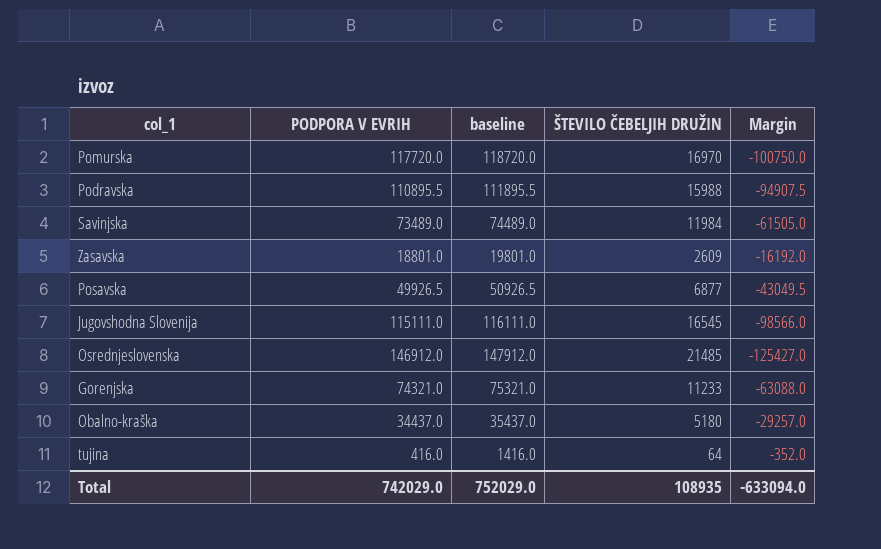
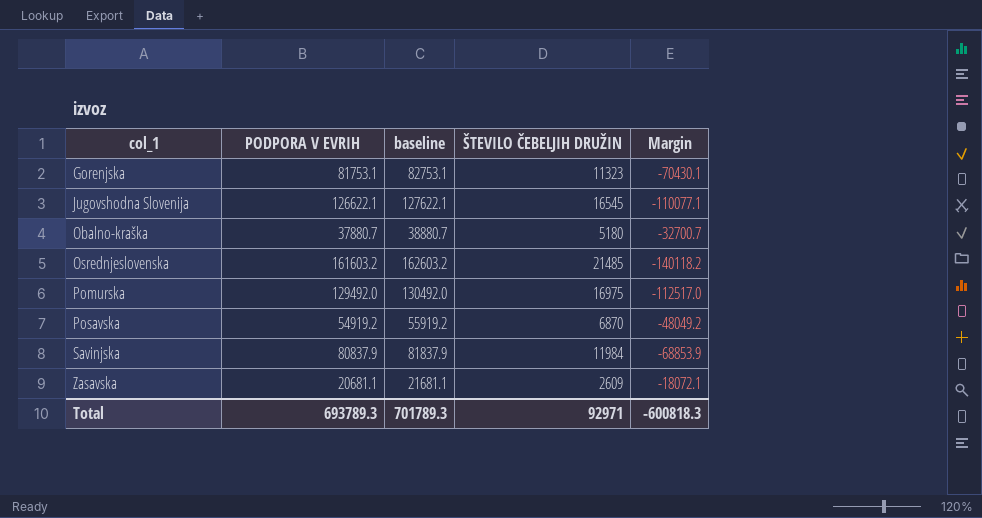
row order: none -> col_1 ascending
row Podravska: 110895.5 | 111895.5 | 15988 | -94907.5 -> none
row tujina: 416.0 | 1416.0 | 64 | -352.0 -> none
Gorenjska | PODPORA V EVRIH: 74321.0 -> 81753.1
Gorenjska | baseline: 75321.0 -> 82753.1
Gorenjska | ŠTEVILO ČEBELJIH DRUŽIN: 11233 -> 11323
Gorenjska | Margin: -63088.0 -> -70430.1
Jugovshodna Slovenija | PODPORA V EVRIH: 115111.0 -> 126622.1
Jugovshodna Slovenija | baseline: 116111.0 -> 127622.1
Jugovshodna Slovenija | Margin: -98566.0 -> -110077.1
Obalno-kraška | PODPORA V EVRIH: 34437.0 -> 37880.7
Obalno-kraška | baseline: 35437.0 -> 38880.7
Obalno-kraška | Margin: -29257.0 -> -32700.7
Osrednjeslovenska | PODPORA V EVRIH: 146912.0 -> 161603.2
Osrednjeslovenska | baseline: 147912.0 -> 162603.2
Osrednjeslovenska | Margin: -125427.0 -> -140118.2
Pomurska | PODPORA V EVRIH: 117720.0 -> 129492.0
Pomurska | baseline: 118720.0 -> 130492.0
Pomurska | ŠTEVILO ČEBELJIH DRUŽIN: 16970 -> 16975
Pomurska | Margin: -100750.0 -> -112517.0
Posavska | PODPORA V EVRIH: 49926.5 -> 54919.2
Posavska | baseline: 50926.5 -> 55919.2
Posavska | ŠTEVILO ČEBELJIH DRUŽIN: 6877 -> 6870
Posavska | Margin: -43049.5 -> -48049.2
Savinjska | PODPORA V EVRIH: 73489.0 -> 80837.9
Savinjska | baseline: 74489.0 -> 81837.9
Savinjska | Margin: -61505.0 -> -68853.9
Zasavska | PODPORA V EVRIH: 18801.0 -> 20681.1
Zasavska | baseline: 19801.0 -> 21681.1
Zasavska | Margin: -16192.0 -> -18072.1
Total | PODPORA V EVRIH: 742029.0 -> 693789.3
Total | baseline: 752029.0 -> 701789.3
Total | ŠTEVILO ČEBELJIH DRUŽIN: 108935 -> 92971
Total | Margin: -633094.0 -> -600818.3

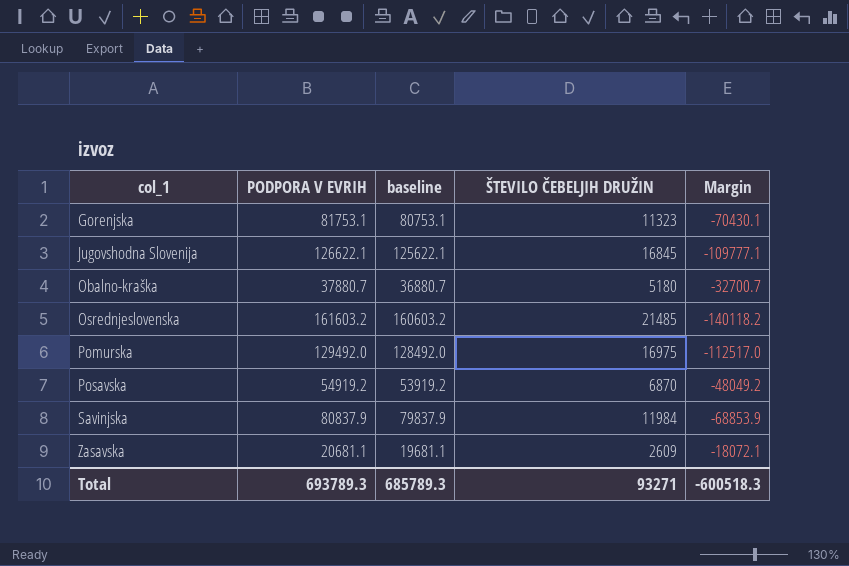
column baseline | formula: [PODPORA V EVRIH] + 1000 -> [PODPORA V EVRIH] - 1000
Jugovshodna Slovenija | ŠTEVILO ČEBELJIH DRUŽIN: 16545 -> 16845
Jugovshodna Slovenija | Margin: -110077.1 -> -109777.1
Total | baseline: 701789.3 -> 685789.3
Total | ŠTEVILO ČEBELJIH DRUŽIN: 92971 -> 93271
Total | Margin: -600818.3 -> -600518.3

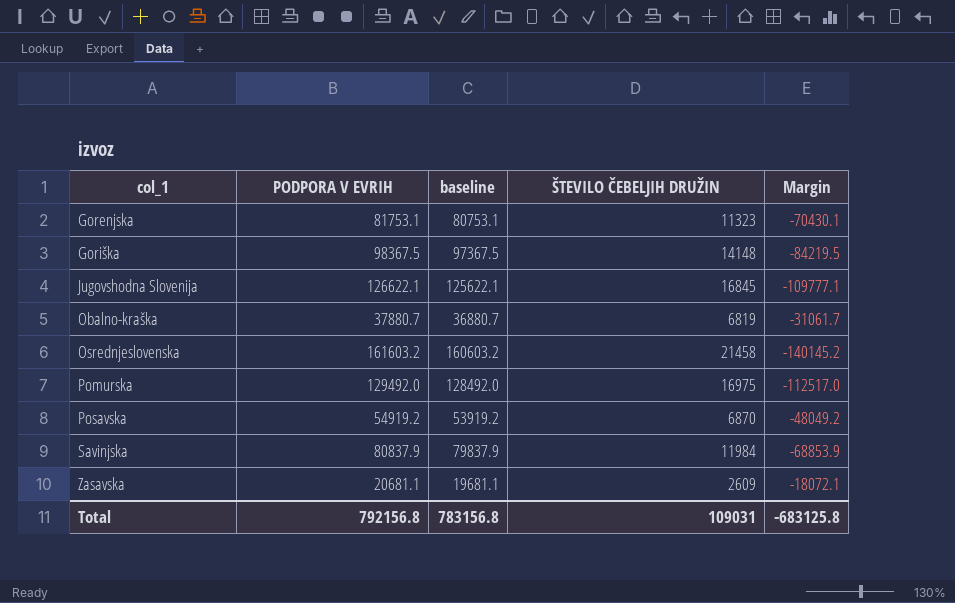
row Goriška: none -> 98367.5 | 97367.5 | 14148 | -84219.5
Obalno-kraška | ŠTEVILO ČEBELJIH DRUŽIN: 5180 -> 6819
Obalno-kraška | Margin: -32700.7 -> -31061.7
Osrednjeslovenska | ŠTEVILO ČEBELJIH DRUŽIN: 21485 -> 21458
Osrednjeslovenska | Margin: -140118.2 -> -140145.2
Total | PODPORA V EVRIH: 693789.3 -> 792156.8
Total | baseline: 685789.3 -> 783156.8
Total | ŠTEVILO ČEBELJIH DRUŽIN: 93271 -> 109031
Total | Margin: -600518.3 -> -683125.8

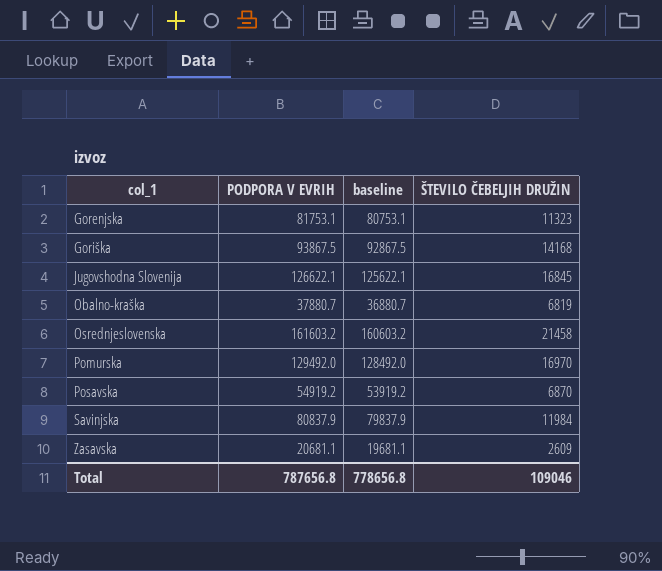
column Margin | formula: [ŠTEVILO ČEBELJIH DRUŽIN] - [PODPORA V EVRIH] -> none
Goriška | PODPORA V EVRIH: 98367.5 -> 93867.5
Goriška | baseline: 97367.5 -> 92867.5
Goriška | ŠTEVILO ČEBELJIH DRUŽIN: 14148 -> 14168
Pomurska | ŠTEVILO ČEBELJIH DRUŽIN: 16975 -> 16970
Total | PODPORA V EVRIH: 792156.8 -> 787656.8
Total | baseline: 783156.8 -> 778656.8
Total | ŠTEVILO ČEBELJIH DRUŽIN: 109031 -> 109046

